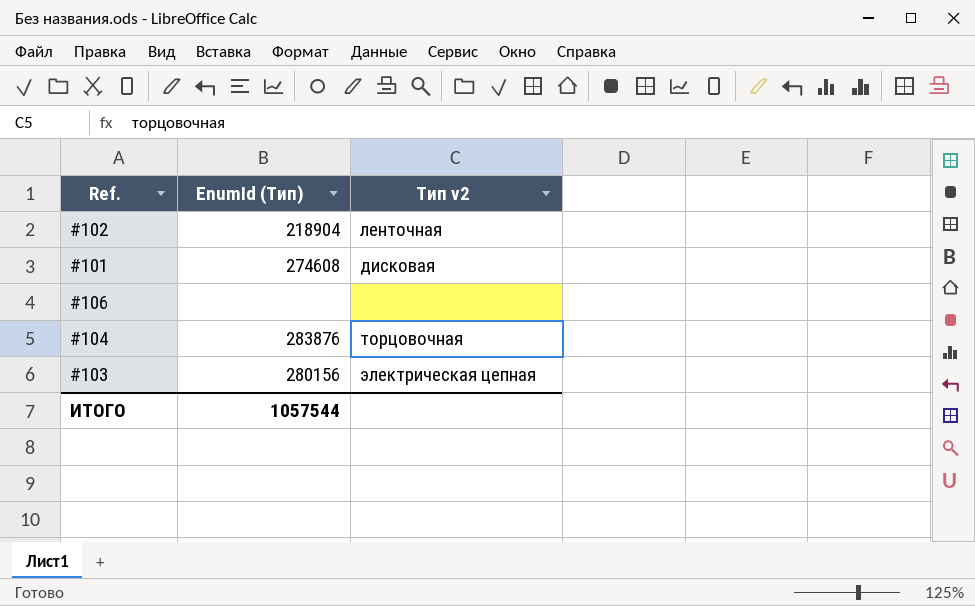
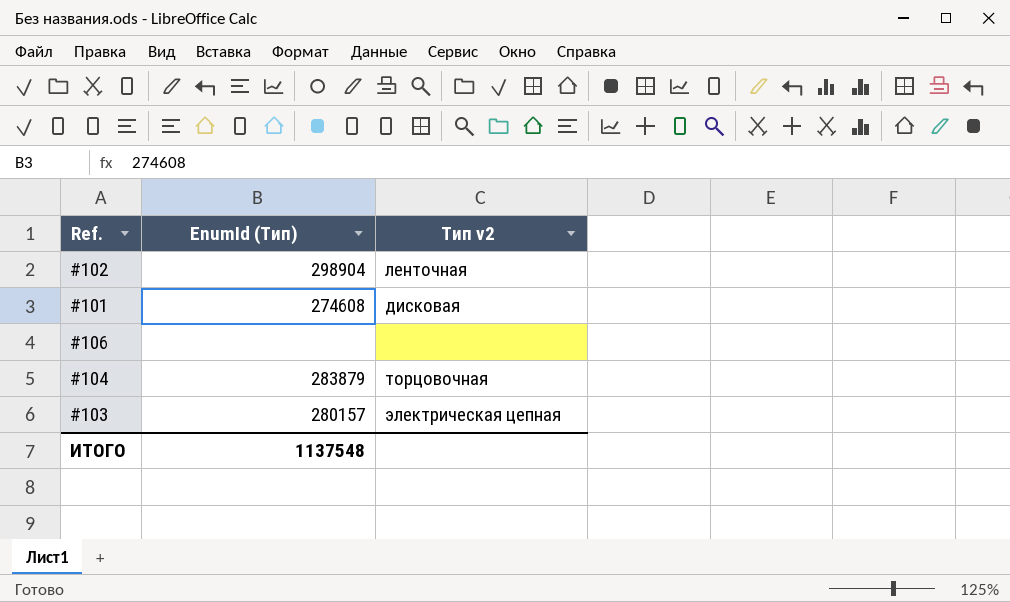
#102 | EnumId (Тип): 218904 -> 298904
#104 | EnumId (Тип): 283876 -> 283879
#103 | EnumId (Тип): 280156 -> 280157
ИТОГО | EnumId (Тип): 1057544 -> 1137548

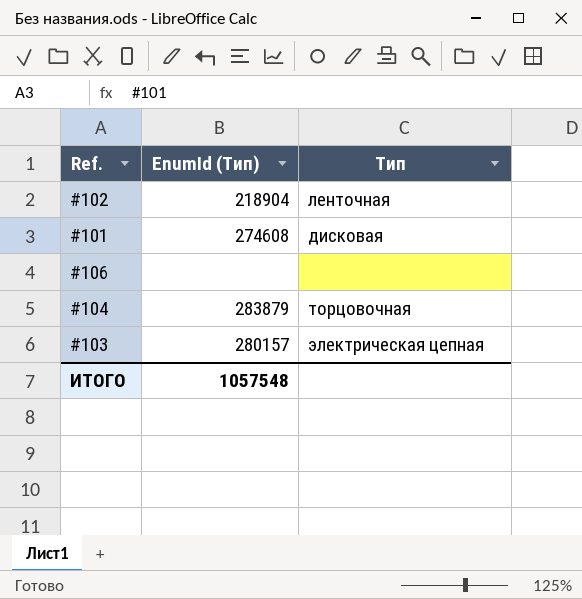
column name: Тип v2 -> Тип
#102 | EnumId (Тип): 298904 -> 218904
ИТОГО | EnumId (Тип): 1137548 -> 1057548

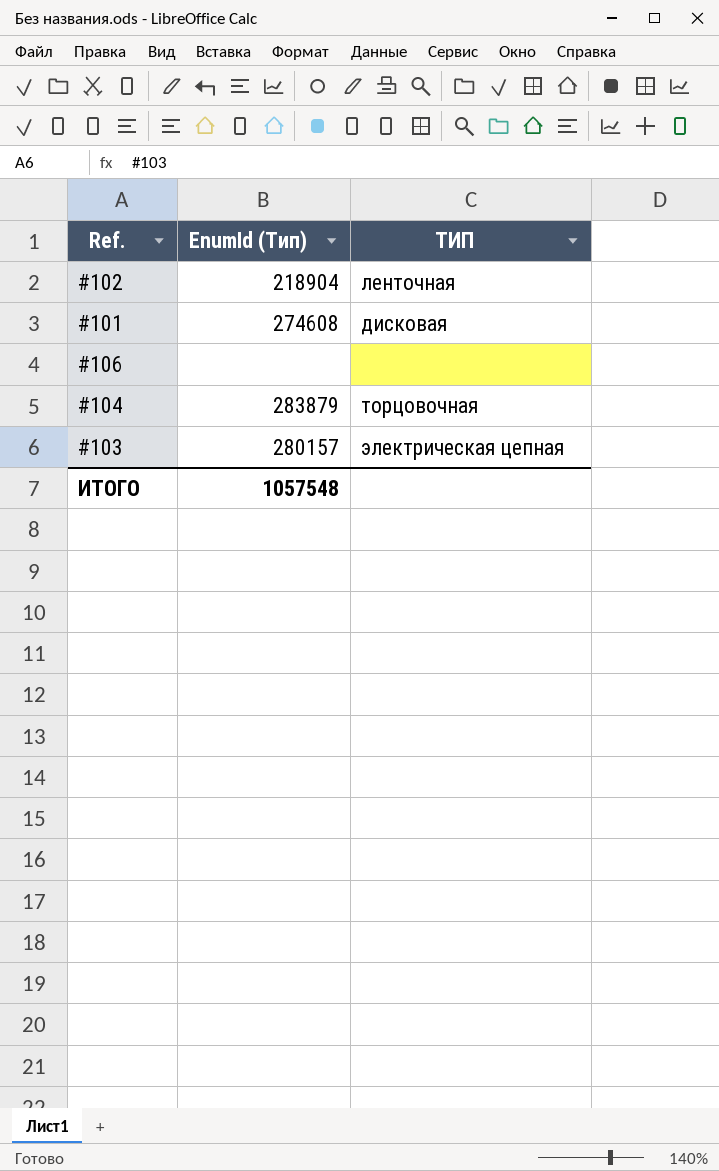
column name: Тип -> ТИП

